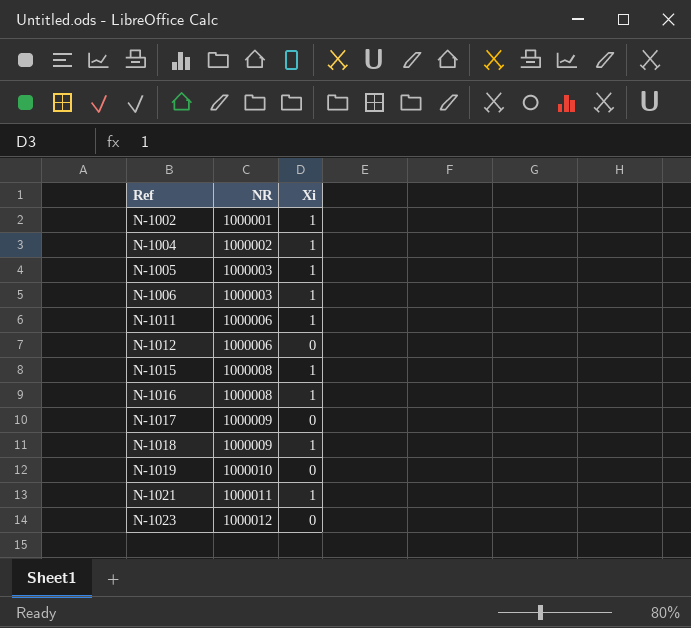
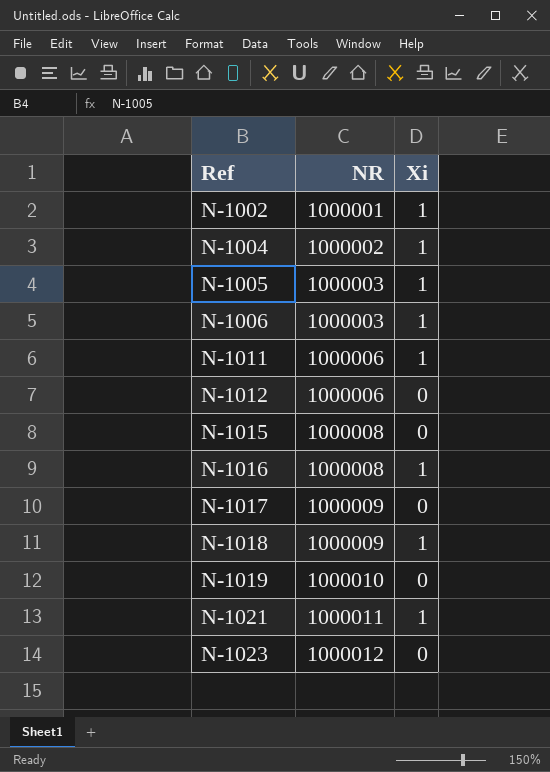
N-1015 | Xi: 1 -> 0

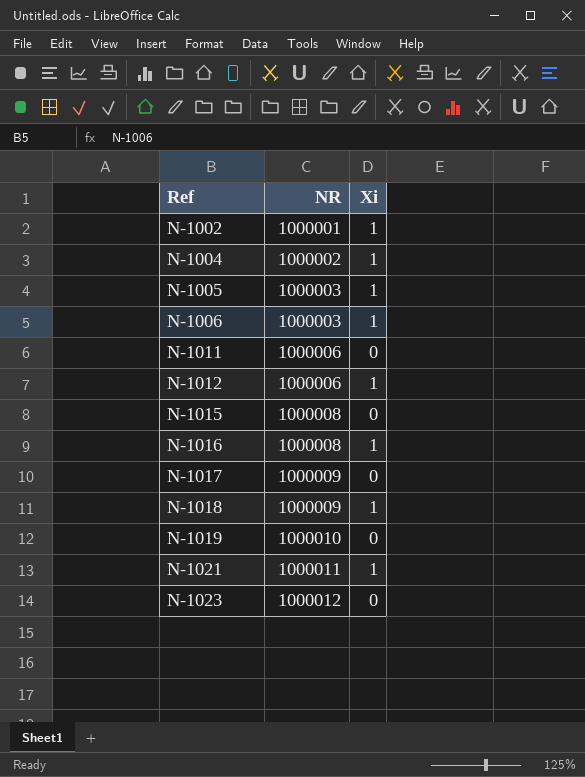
N-1011 | Xi: 1 -> 0
N-1012 | Xi: 0 -> 1

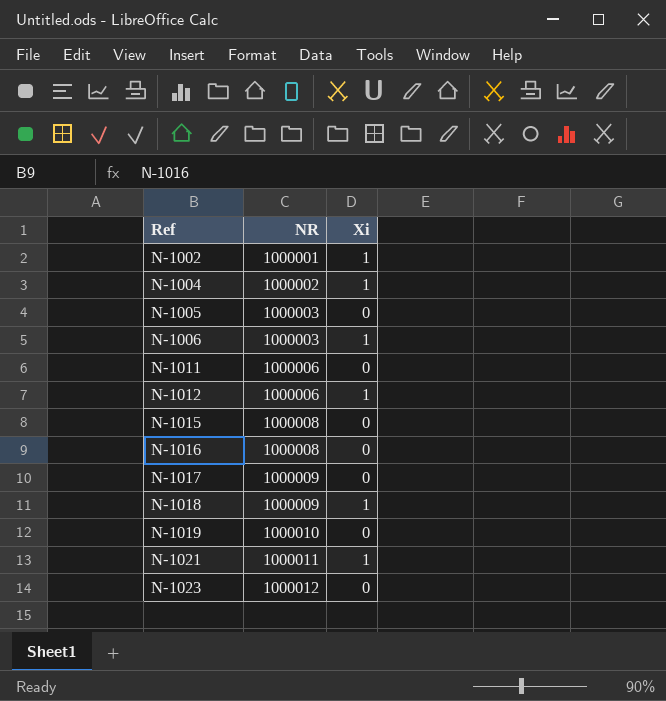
N-1005 | Xi: 1 -> 0
N-1016 | Xi: 1 -> 0

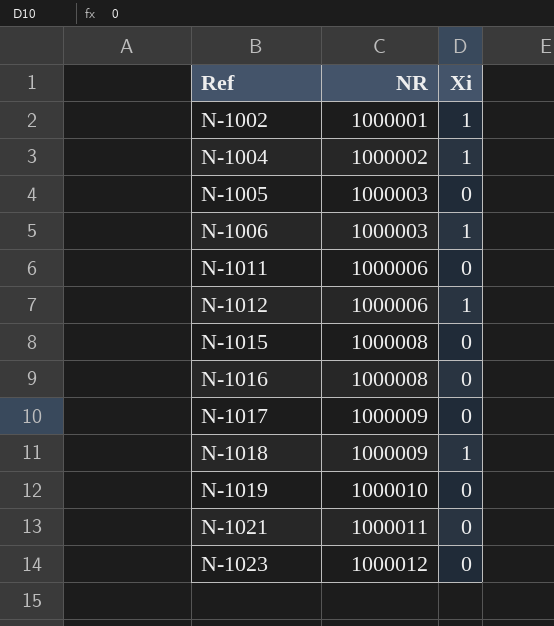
N-1021 | Xi: 1 -> 0

